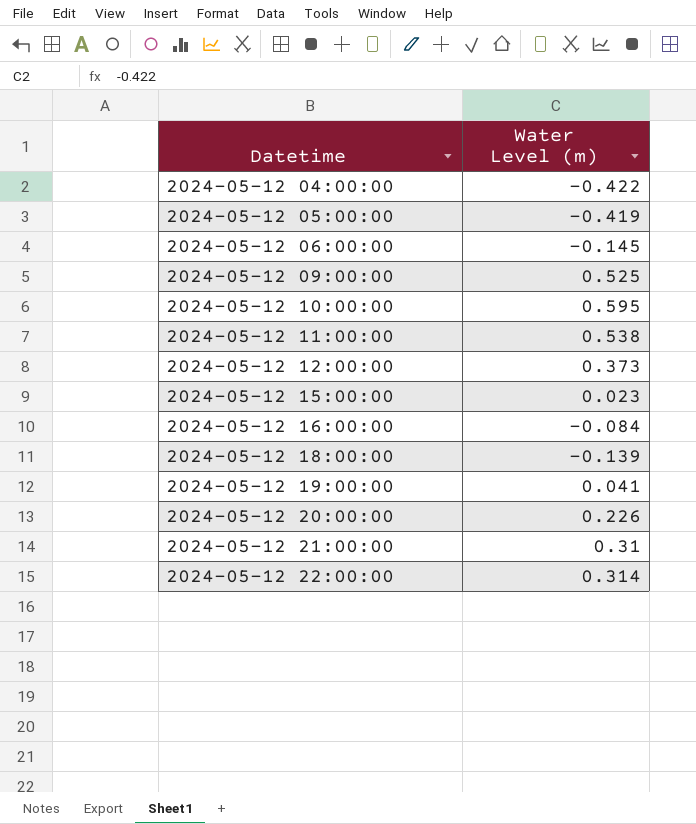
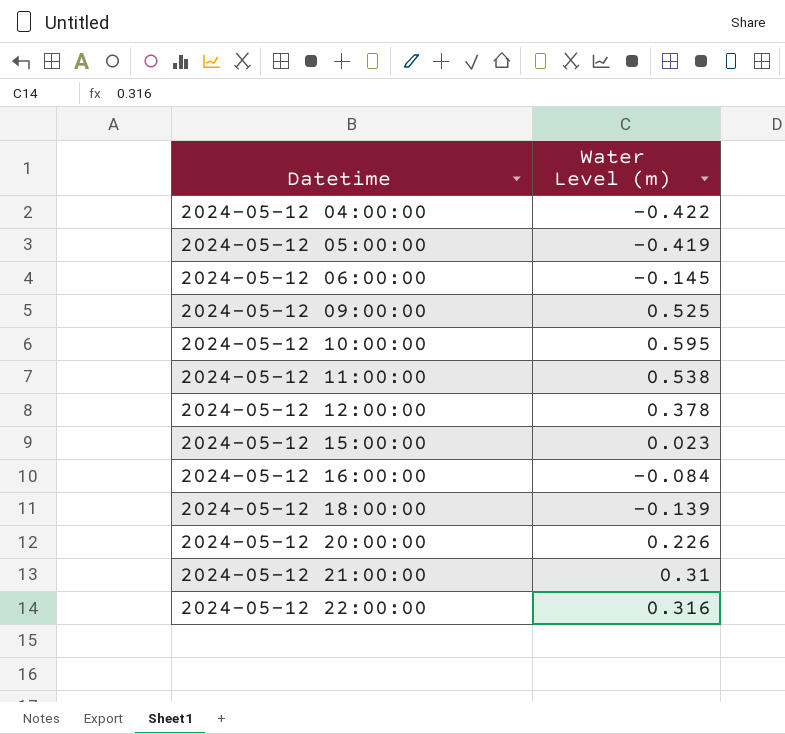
row 2024-05-12 19:00:00: 0.041 -> none
2024-05-12 12:00:00 | Water Level (m): 0.373 -> 0.378
2024-05-12 22:00:00 | Water Level (m): 0.314 -> 0.316

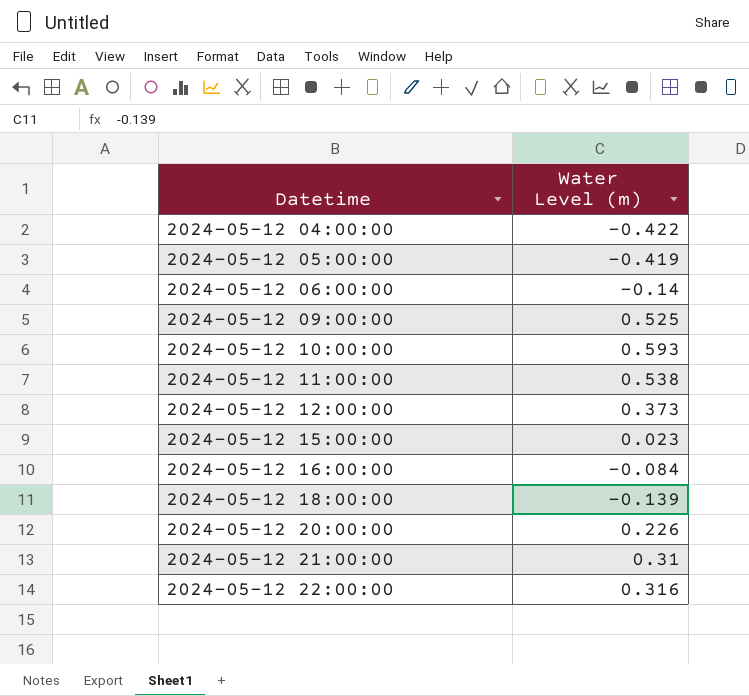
2024-05-12 06:00:00 | Water Level (m): -0.145 -> -0.14
2024-05-12 10:00:00 | Water Level (m): 0.595 -> 0.593
2024-05-12 12:00:00 | Water Level (m): 0.378 -> 0.373

